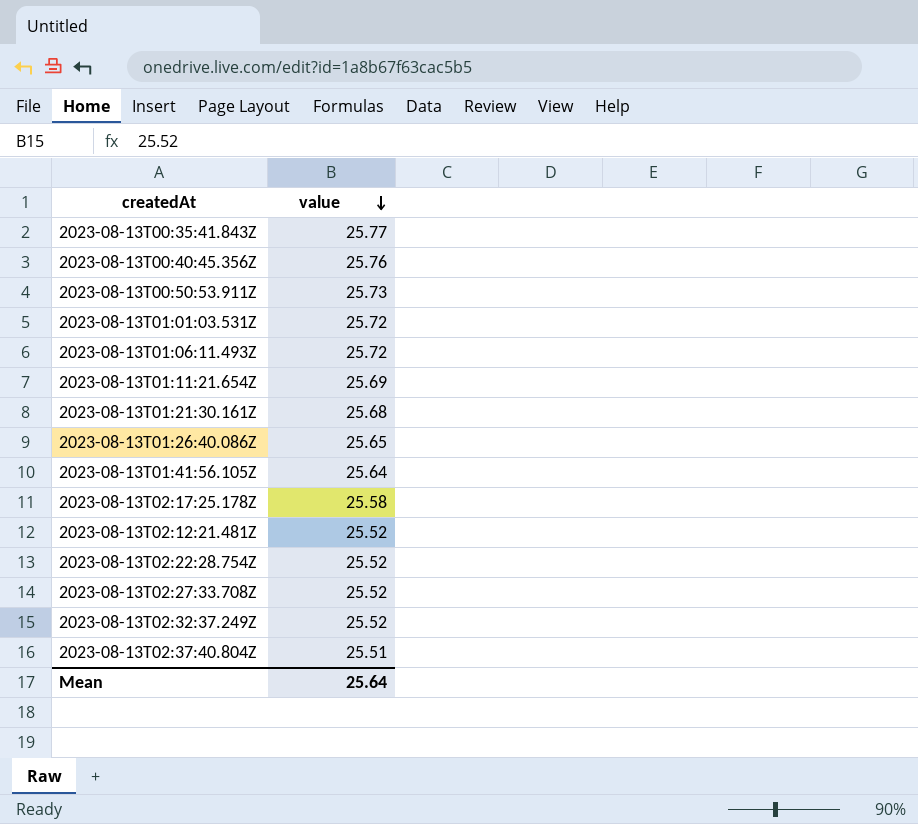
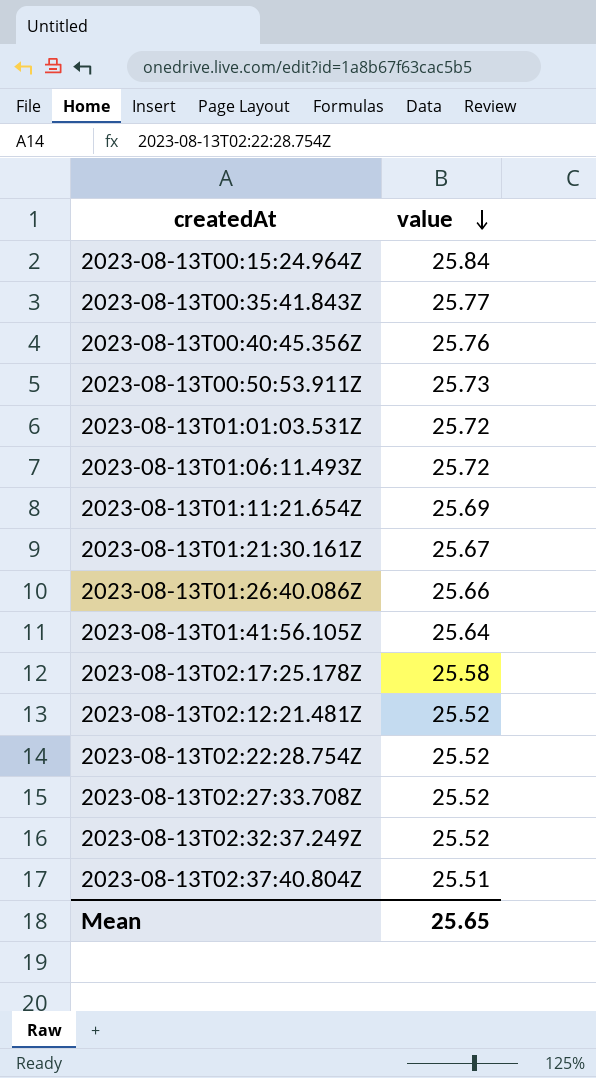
row 2023-08-13T00:15:24.964Z: none -> 25.84
2023-08-13T01:21:30.161Z | value: 25.68 -> 25.67
2023-08-13T01:26:40.086Z | value: 25.65 -> 25.66
Mean | value: 25.64 -> 25.65

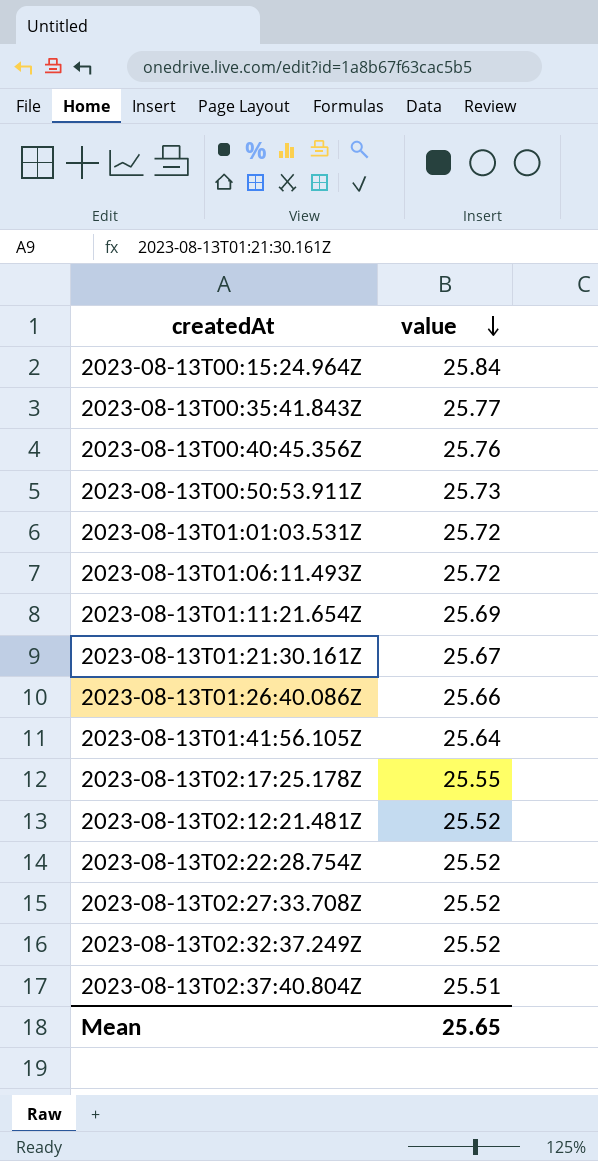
2023-08-13T02:17:25.178Z | value: 25.58 -> 25.55

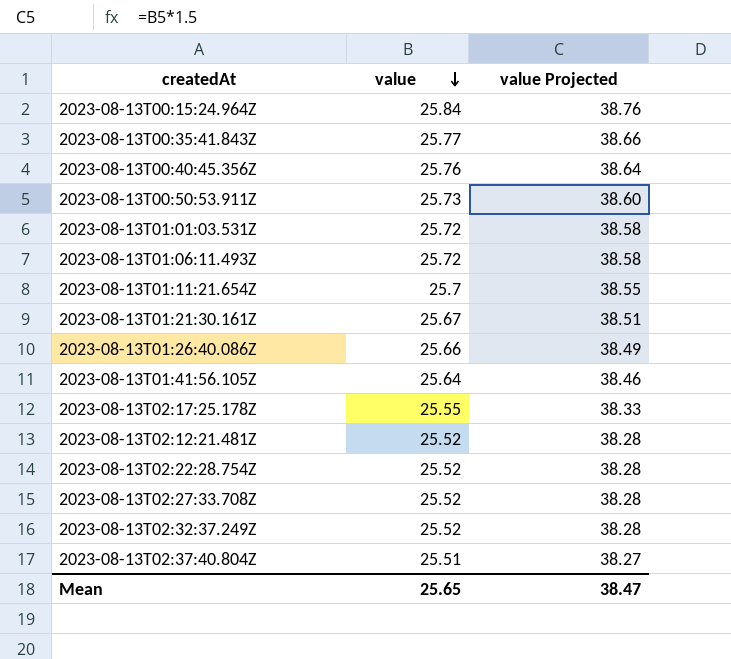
column value Projected | formula: none -> [value] * 1.5
2023-08-13T01:11:21.654Z | value: 25.69 -> 25.7

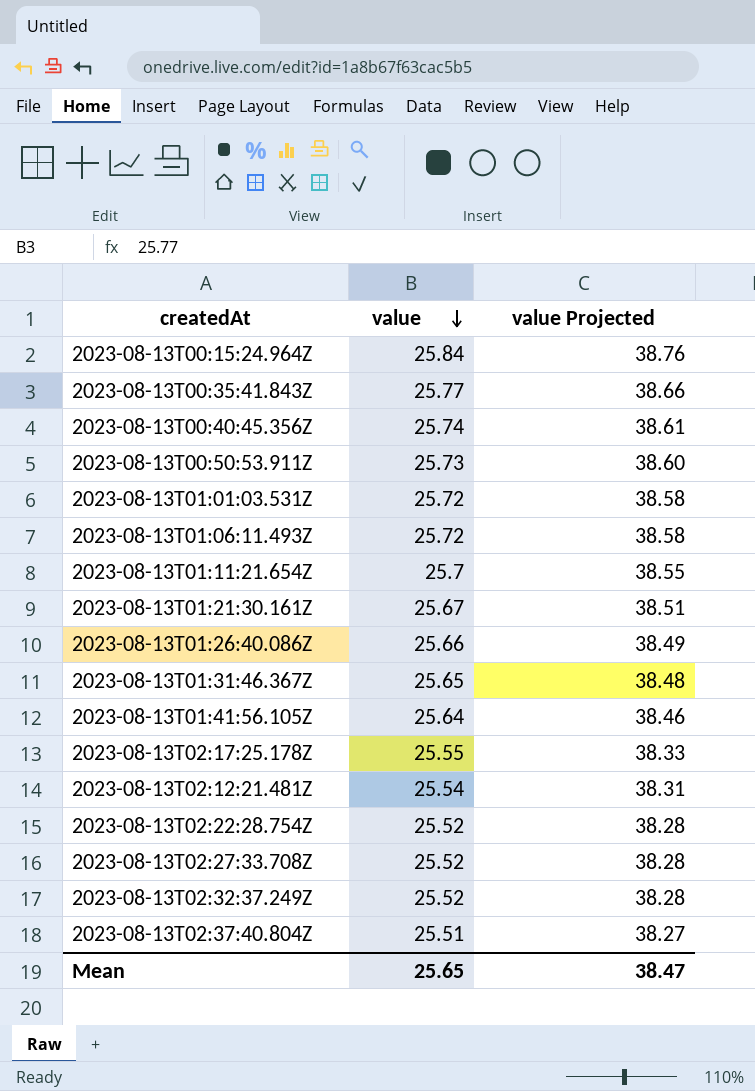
2023-08-13T00:40:45.356Z | value: 25.76 -> 25.74
2023-08-13T00:40:45.356Z | value Projected: 38.64 -> 38.61
row 2023-08-13T01:31:46.367Z: none -> 25.65 | 38.48
2023-08-13T02:12:21.481Z | value: 25.52 -> 25.54
2023-08-13T02:12:21.481Z | value Projected: 38.28 -> 38.31

